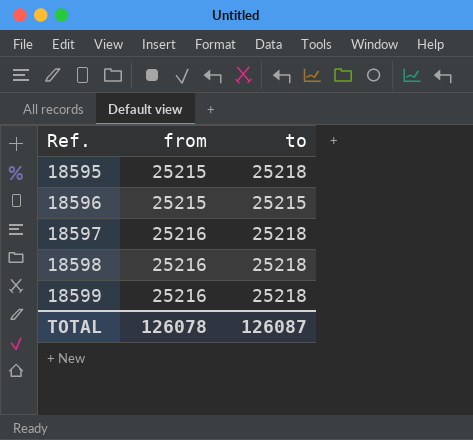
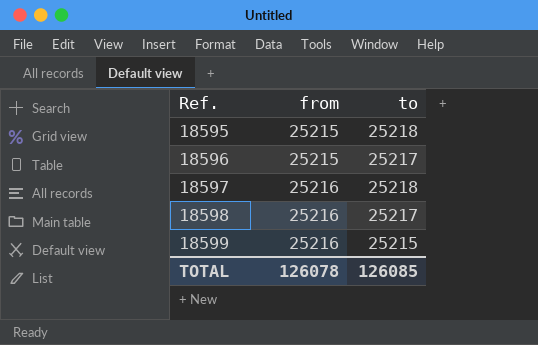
18596 | to: 25215 -> 25217
18598 | to: 25218 -> 25217
18599 | to: 25218 -> 25215
TOTAL | to: 126087 -> 126085

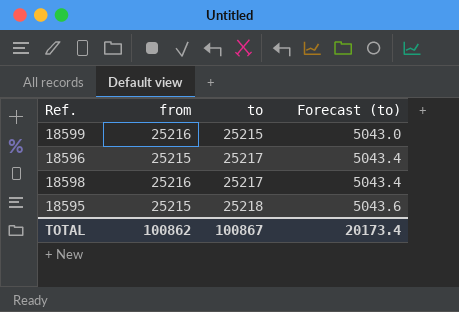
row order: Ref. ascending -> to ascending
column Forecast (to) | formula: none -> [to] * 0.2
row 18597: 25216 | 25218 -> none
TOTAL | from: 126078 -> 100862
TOTAL | to: 126085 -> 100867

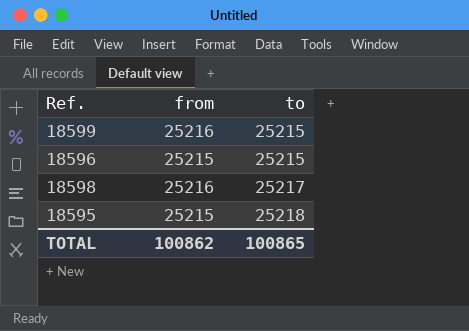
column Forecast (to) | formula: [to] * 0.2 -> none
18596 | to: 25217 -> 25215
TOTAL | to: 100867 -> 100865

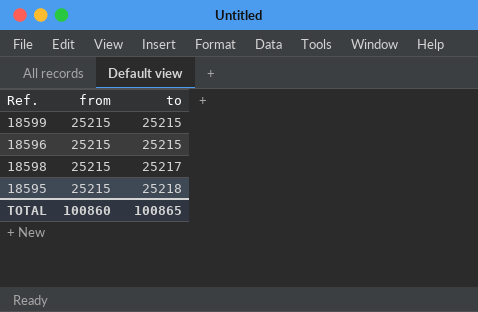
18599 | from: 25216 -> 25215
18598 | from: 25216 -> 25215
TOTAL | from: 100862 -> 100860

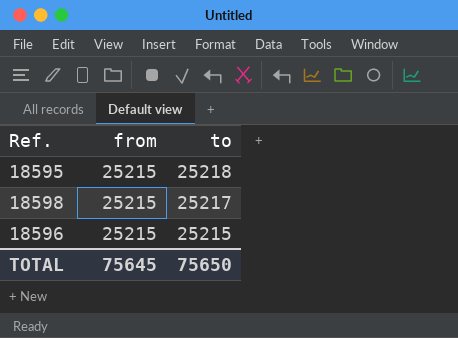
row order: to ascending -> to descending
row 18599: 25215 | 25215 -> none
TOTAL | from: 100860 -> 75645
TOTAL | to: 100865 -> 75650

